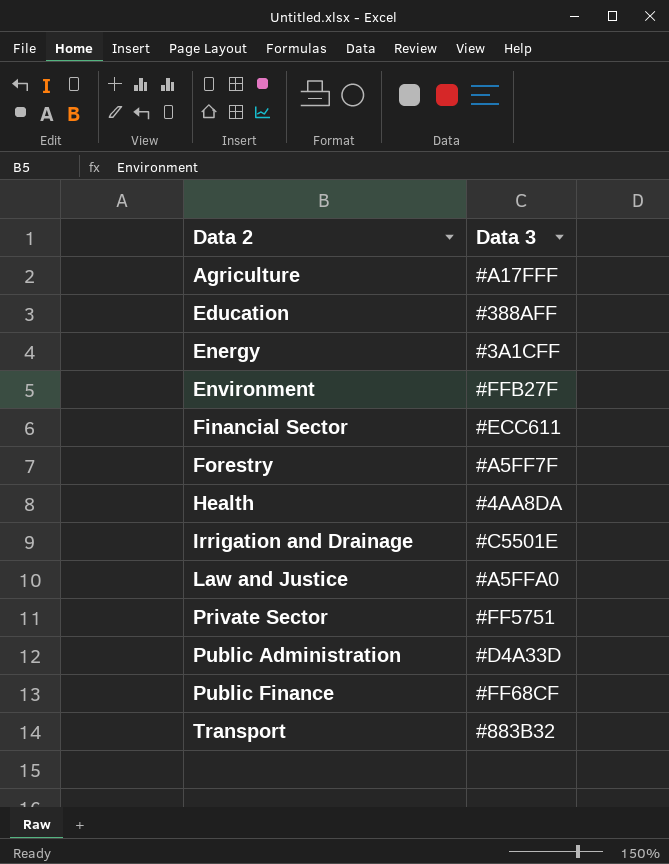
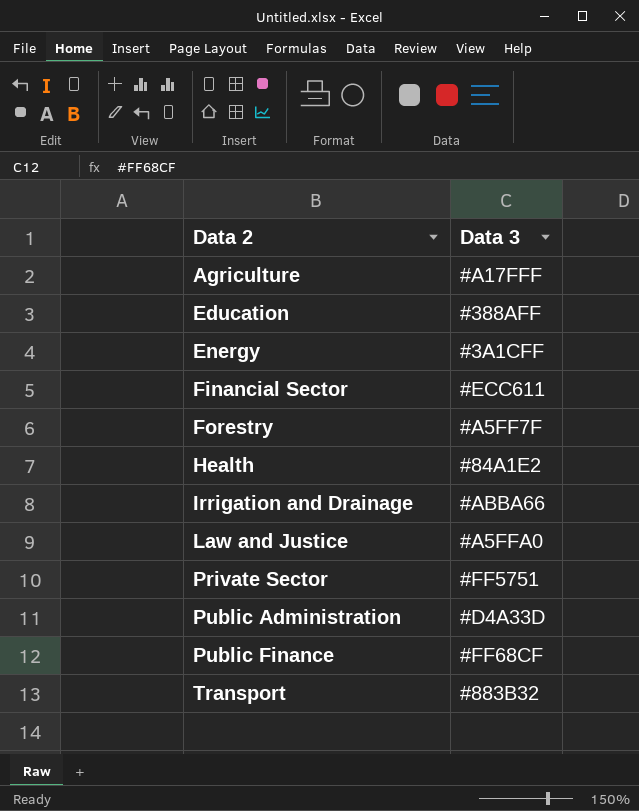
row Environment: #FFB27F -> none
Health | Data 3: #4AA8DA -> #84A1E2
Irrigation and Drainage | Data 3: #C5501E -> #ABBA66

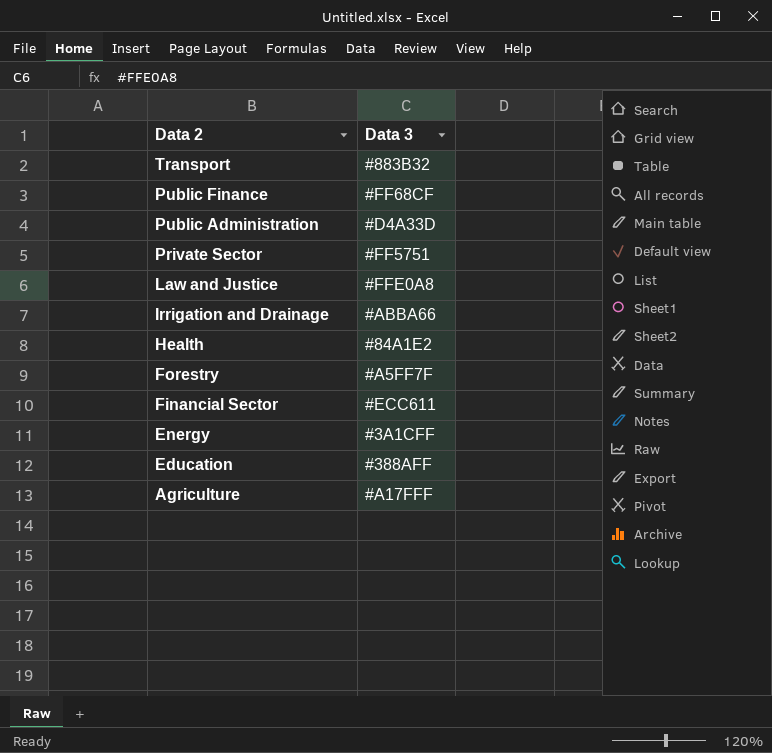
row order: Data 2 ascending -> Data 2 descending
Law and Justice | Data 3: #A5FFA0 -> #FFE0A8

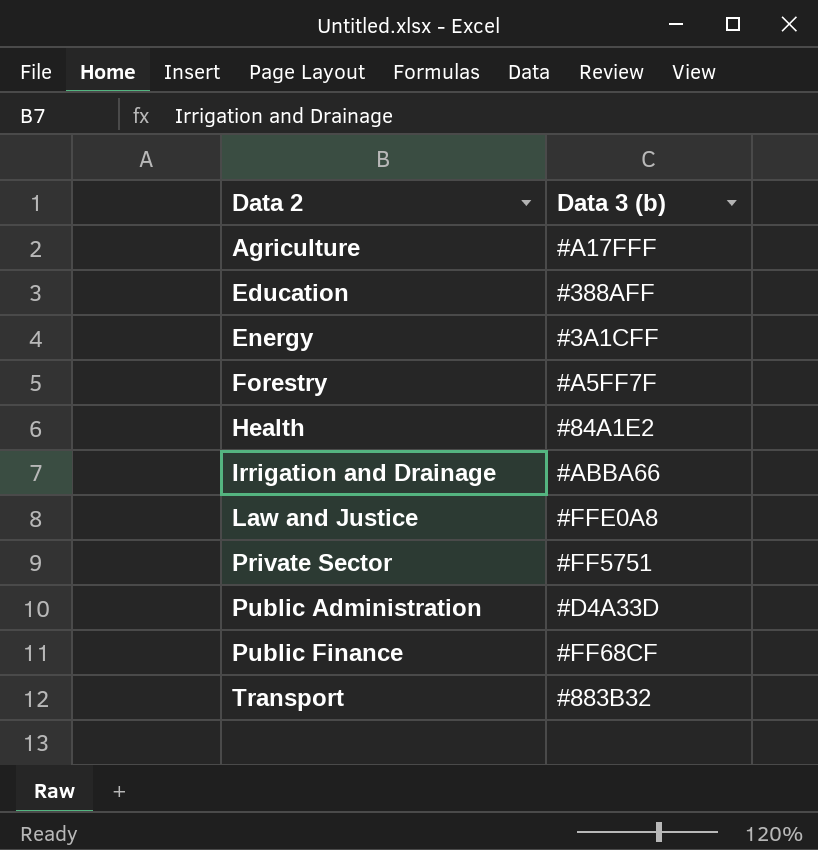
row order: Data 2 descending -> Data 2 ascending
column name: Data 3 -> Data 3 (b)
row Financial Sector: #ECC611 -> none

